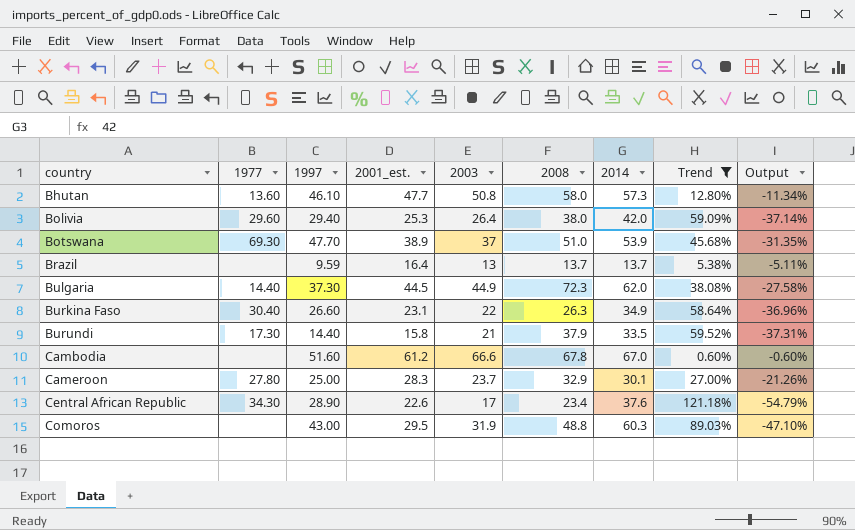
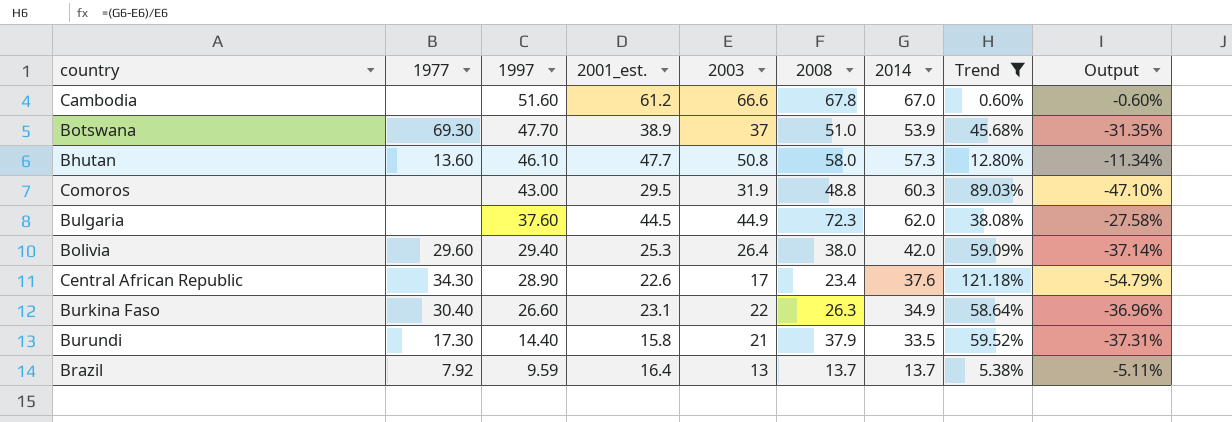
row order: country ascending -> 1997 descending
row Cameroon: 27.80 | 25.00 | 28.3 | 23.7 | 32.9 | 30.1 | 27.00% | -21.26% -> none
Bulgaria | 1977: 14.40 -> none
Bulgaria | 1997: 37.30 -> 37.60
Brazil | 1977: none -> 7.92

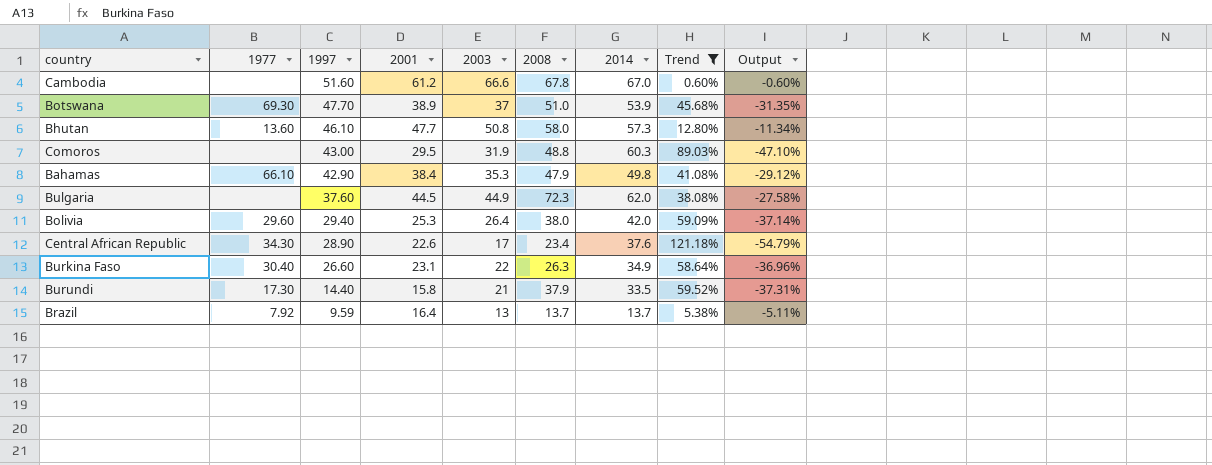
column name: 2001_est. -> 2001
row Bahamas: none -> 66.10 | 42.90 | 38.4 | 35.3 | 47.9 | 49.8 | 41.08% | -29.12%

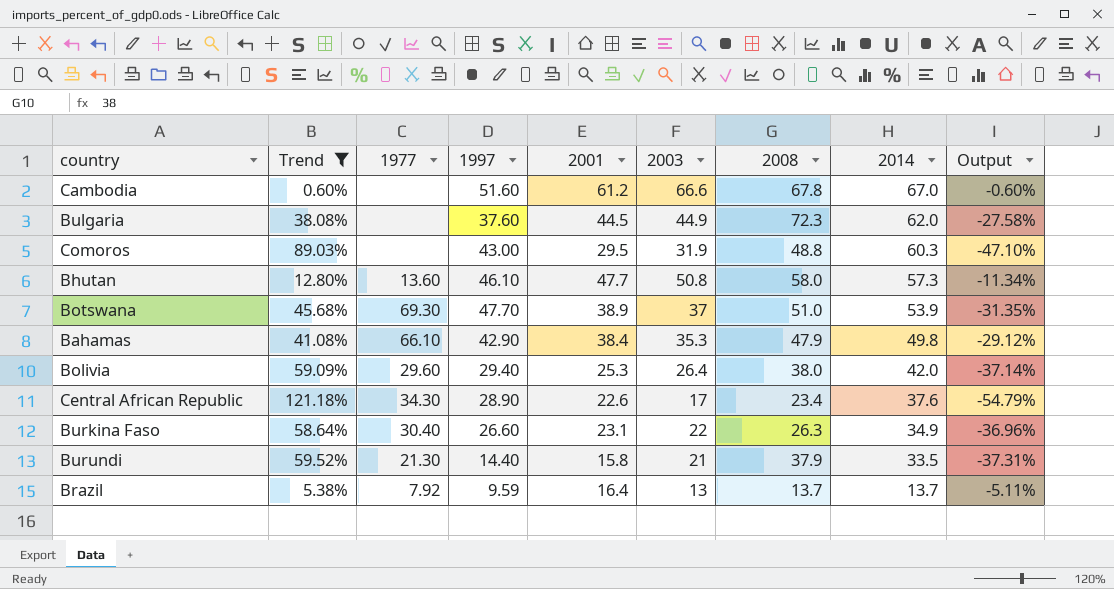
row order: 1997 descending -> 2014 descending
column Trend | position: 8 -> 2
Burundi | 1977: 17.30 -> 21.30

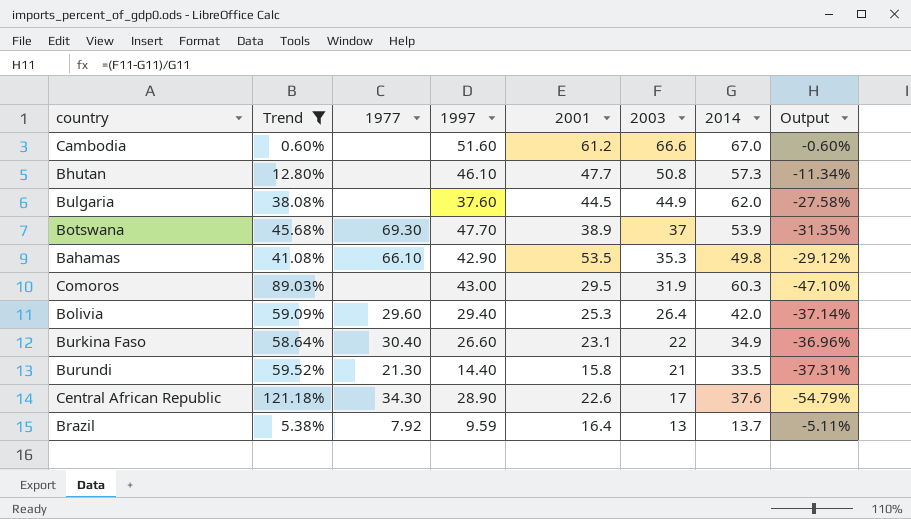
row order: 2014 descending -> 2003 descending
column 2008 | position: 7 -> none
Bhutan | 1977: 13.60 -> none
Bahamas | 2001: 38.4 -> 53.5

